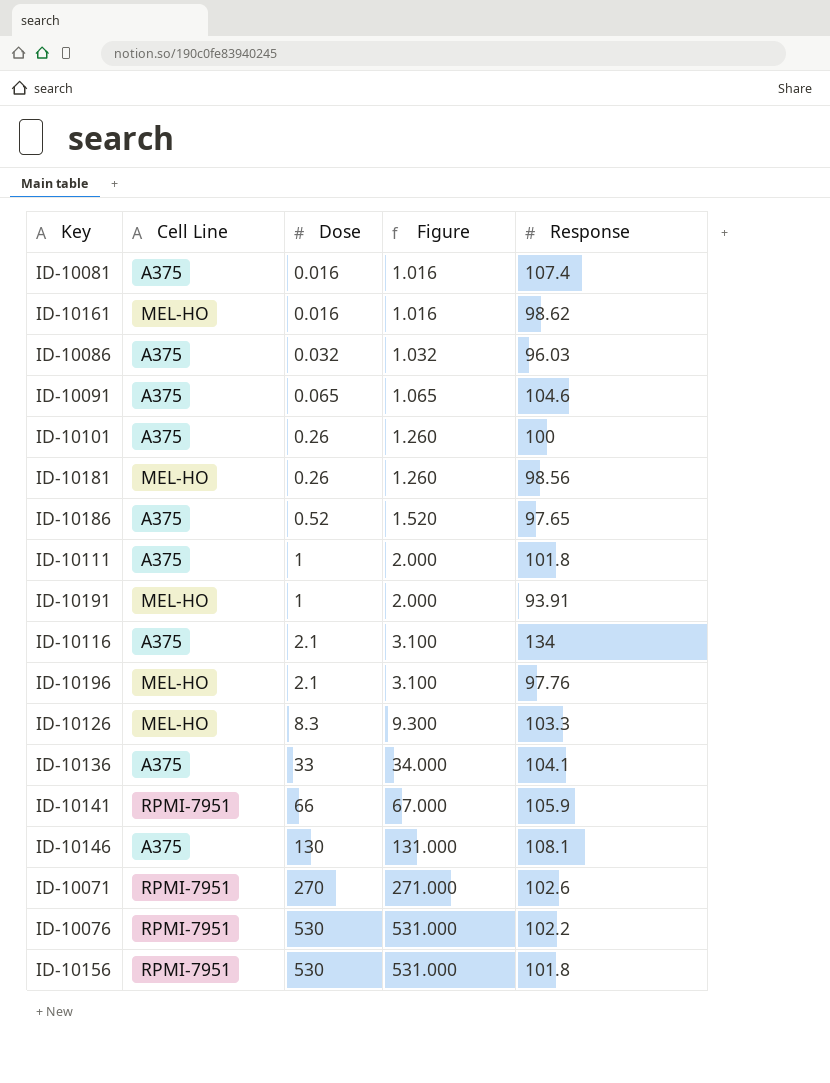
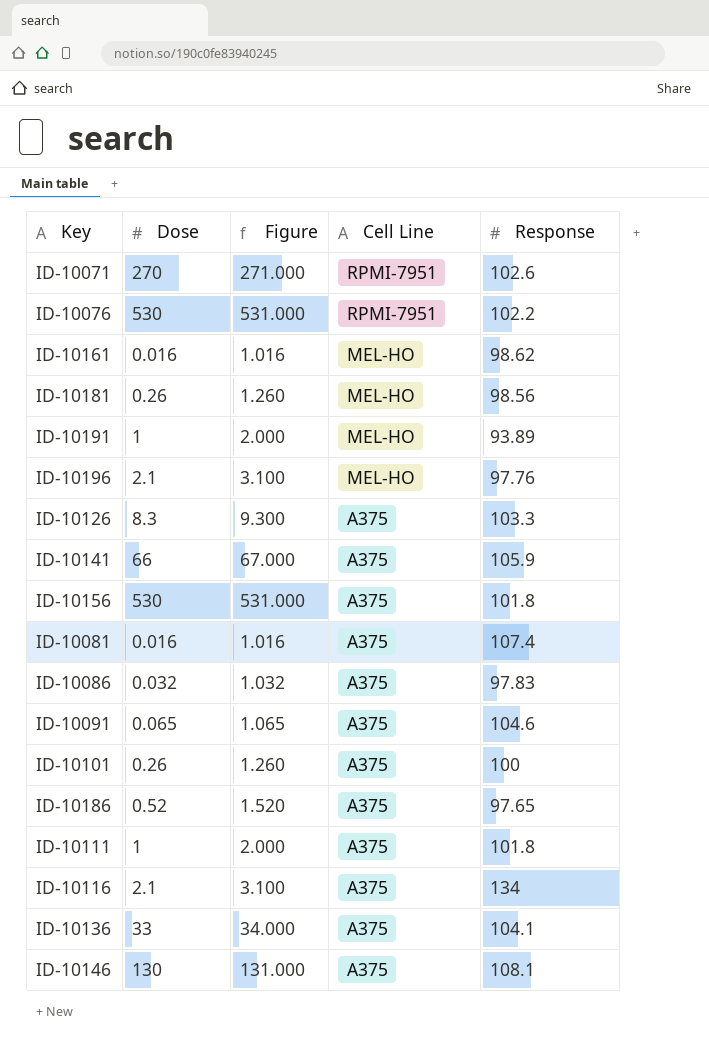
row order: Dose ascending -> Cell Line descending
column Cell Line | position: 2 -> 4
ID-10191 | Response: 93.91 -> 93.89
ID-10126 | Cell Line: MEL-HO -> A375
ID-10141 | Cell Line: RPMI-7951 -> A375
ID-10156 | Cell Line: RPMI-7951 -> A375
ID-10086 | Response: 96.03 -> 97.83

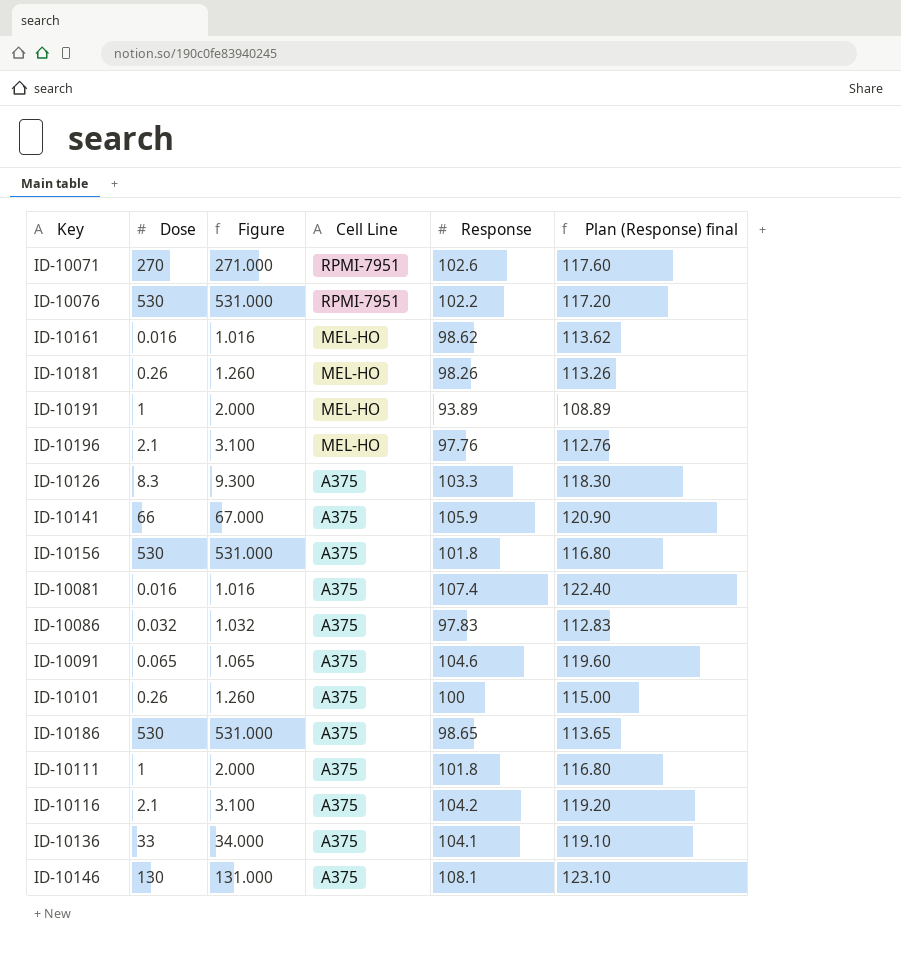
column Plan (Response) final | formula: none -> [Response] + 15
ID-10181 | Response: 98.56 -> 98.26
ID-10186 | Dose: 0.52 -> 530
ID-10186 | Figure: 1.520 -> 531.000
ID-10186 | Response: 97.65 -> 98.65
ID-10116 | Response: 134 -> 104.2

